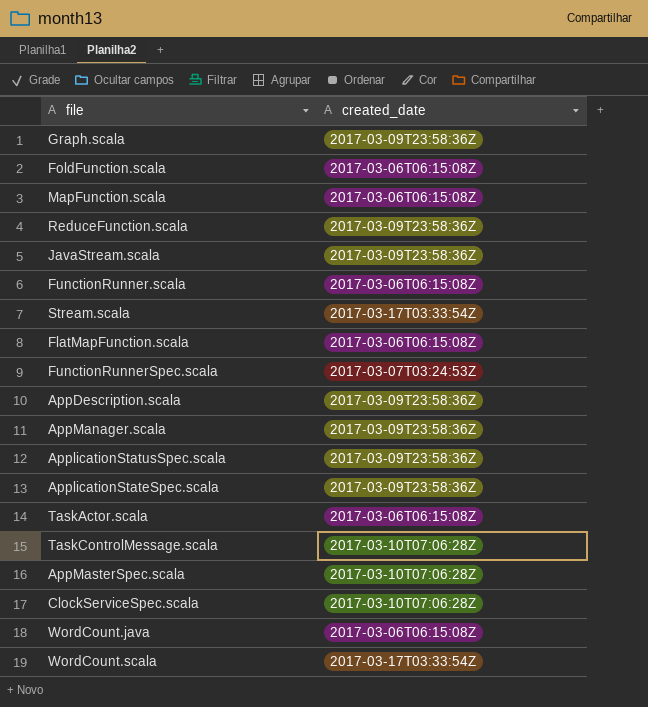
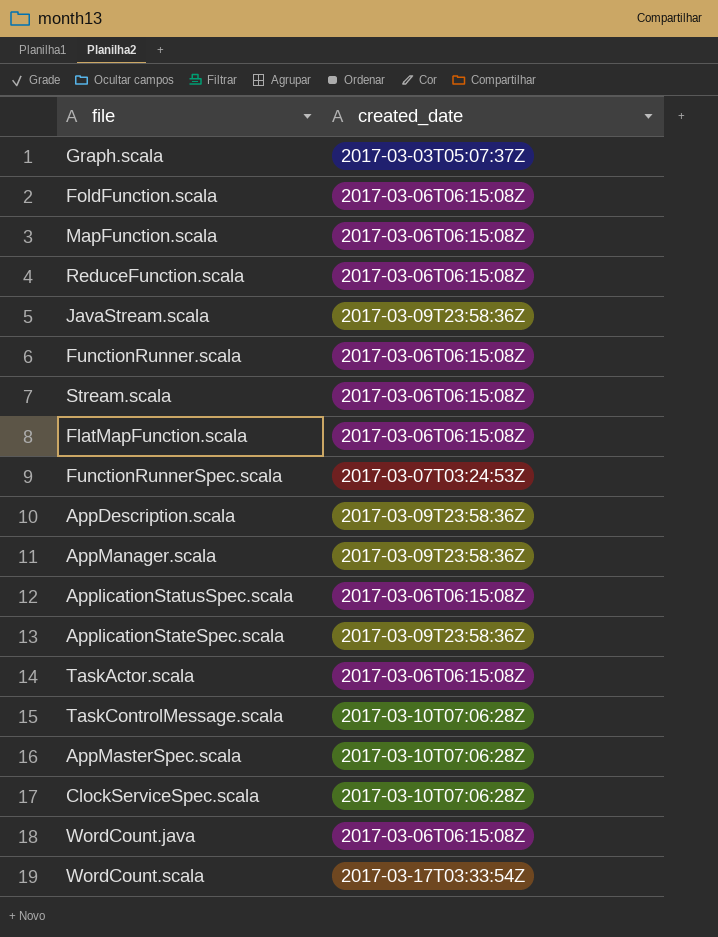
Graph.scala | created_date: 2017-03-09T23:58:36Z -> 2017-03-03T05:07:37Z
ReduceFunction.scala | created_date: 2017-03-09T23:58:36Z -> 2017-03-06T06:15:08Z
Stream.scala | created_date: 2017-03-17T03:33:54Z -> 2017-03-06T06:15:08Z
ApplicationStatusSpec.scala | created_date: 2017-03-09T23:58:36Z -> 2017-03-06T06:15:08Z

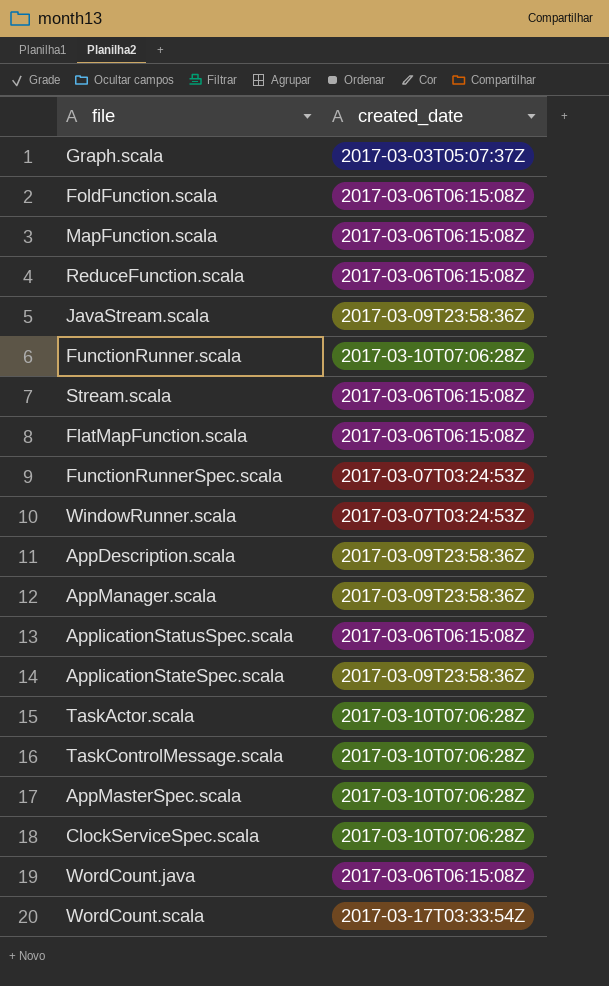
FunctionRunner.scala | created_date: 2017-03-06T06:15:08Z -> 2017-03-10T07:06:28Z
row WindowRunner.scala: none -> 2017-03-07T03:24:53Z
TaskActor.scala | created_date: 2017-03-06T06:15:08Z -> 2017-03-10T07:06:28Z

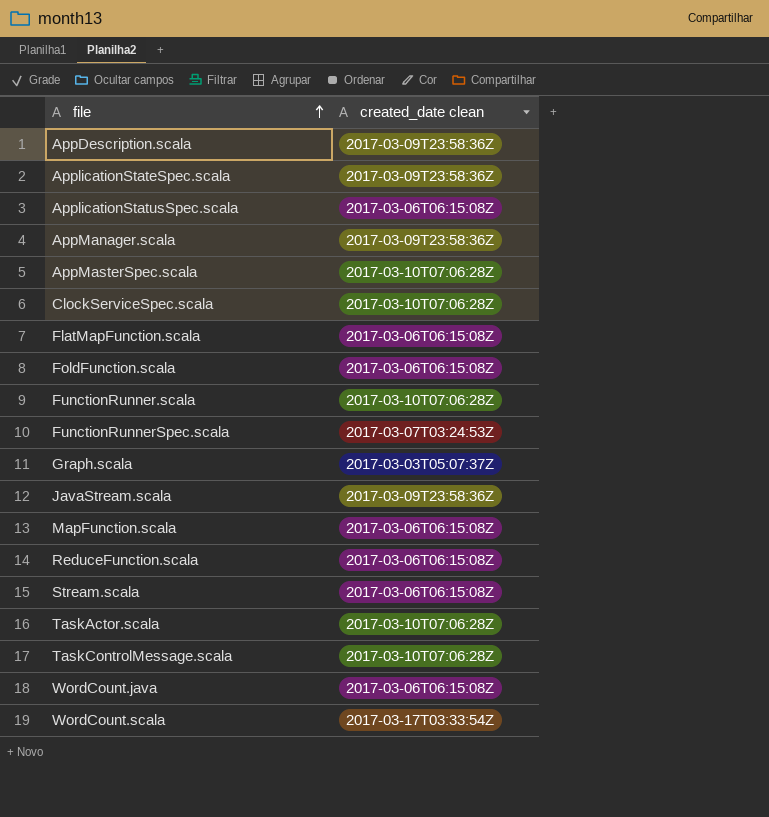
row order: none -> file ascending
column name: created_date -> created_date clean
row WindowRunner.scala: 2017-03-07T03:24:53Z -> none

